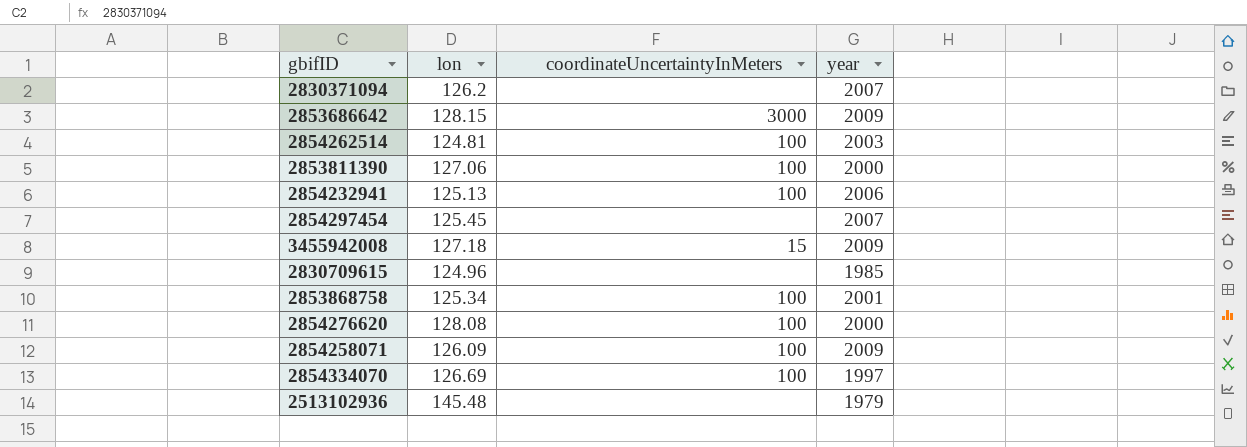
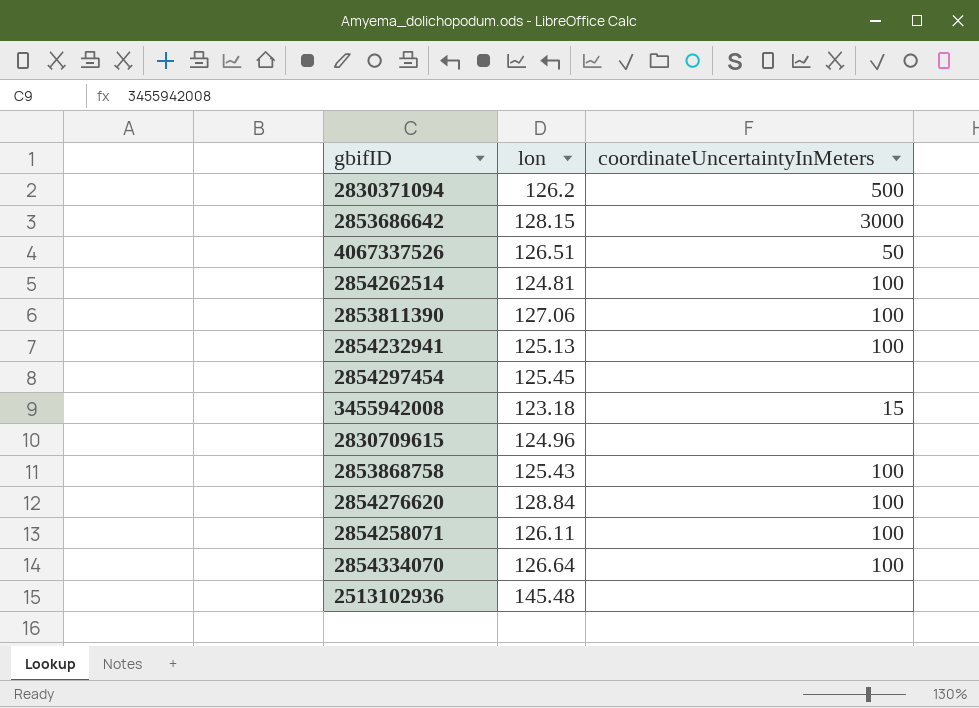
column year | position: 4 -> none
2830371094 | coordinateUncertaintyInMeters: none -> 500
row 4067337526: none -> 126.51 | 50
3455942008 | lon: 127.18 -> 123.18
2853868758 | lon: 125.34 -> 125.43
2854276620 | lon: 128.08 -> 128.84
2854258071 | lon: 126.09 -> 126.11
2854334070 | lon: 126.69 -> 126.64

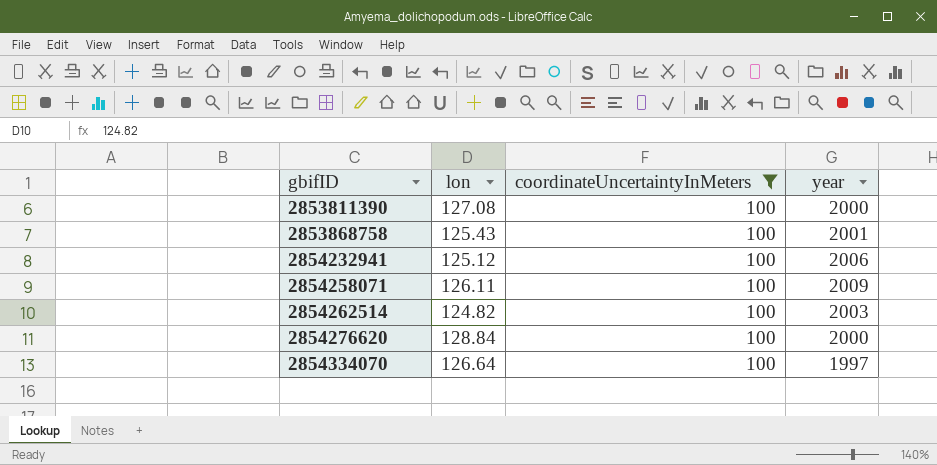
filter: none -> coordinateUncertaintyInMeters = 100
row order: none -> gbifID ascending
column year | position: none -> 4
2853811390 | lon: 127.06 -> 127.08
2854232941 | lon: 125.13 -> 125.12
2854262514 | lon: 124.81 -> 124.82

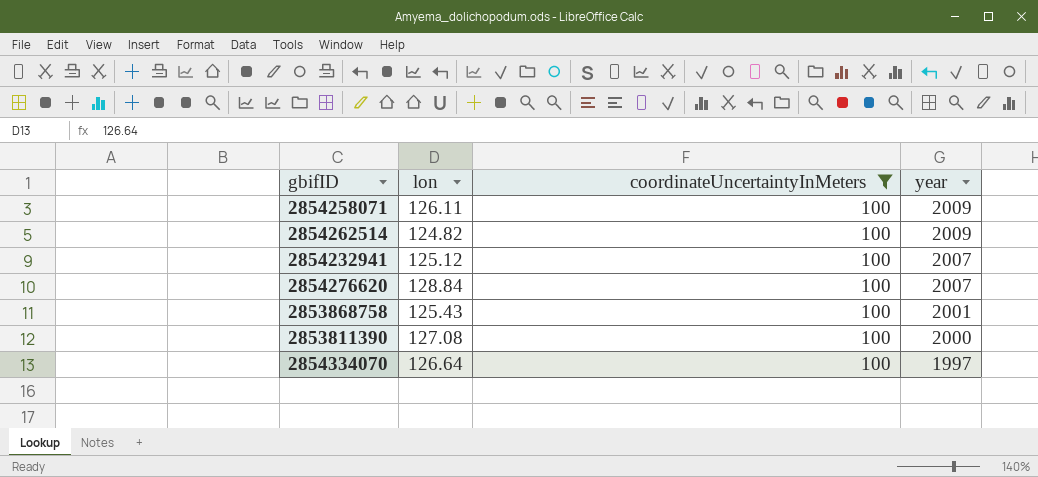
row order: gbifID ascending -> year descending
2854262514 | year: 2003 -> 2009
2854232941 | year: 2006 -> 2007
2854276620 | year: 2000 -> 2007

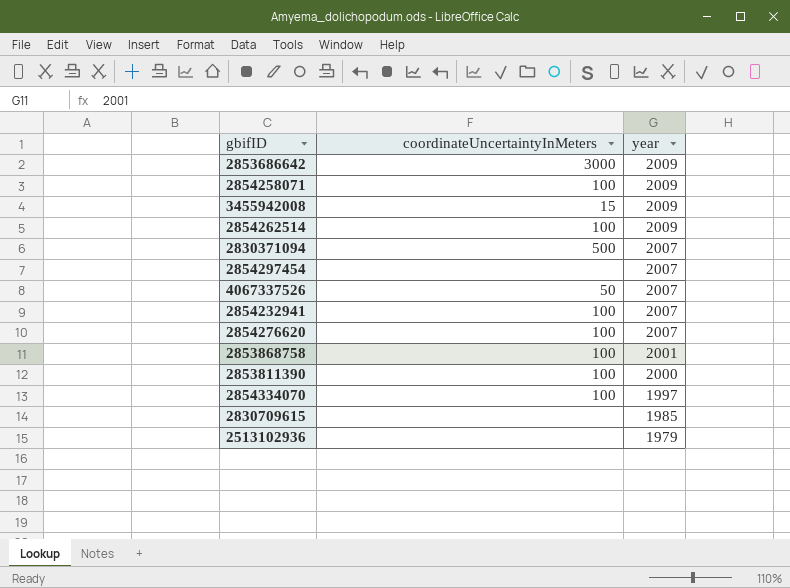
filter: coordinateUncertaintyInMeters = 100 -> none
column lon | position: 2 -> none

